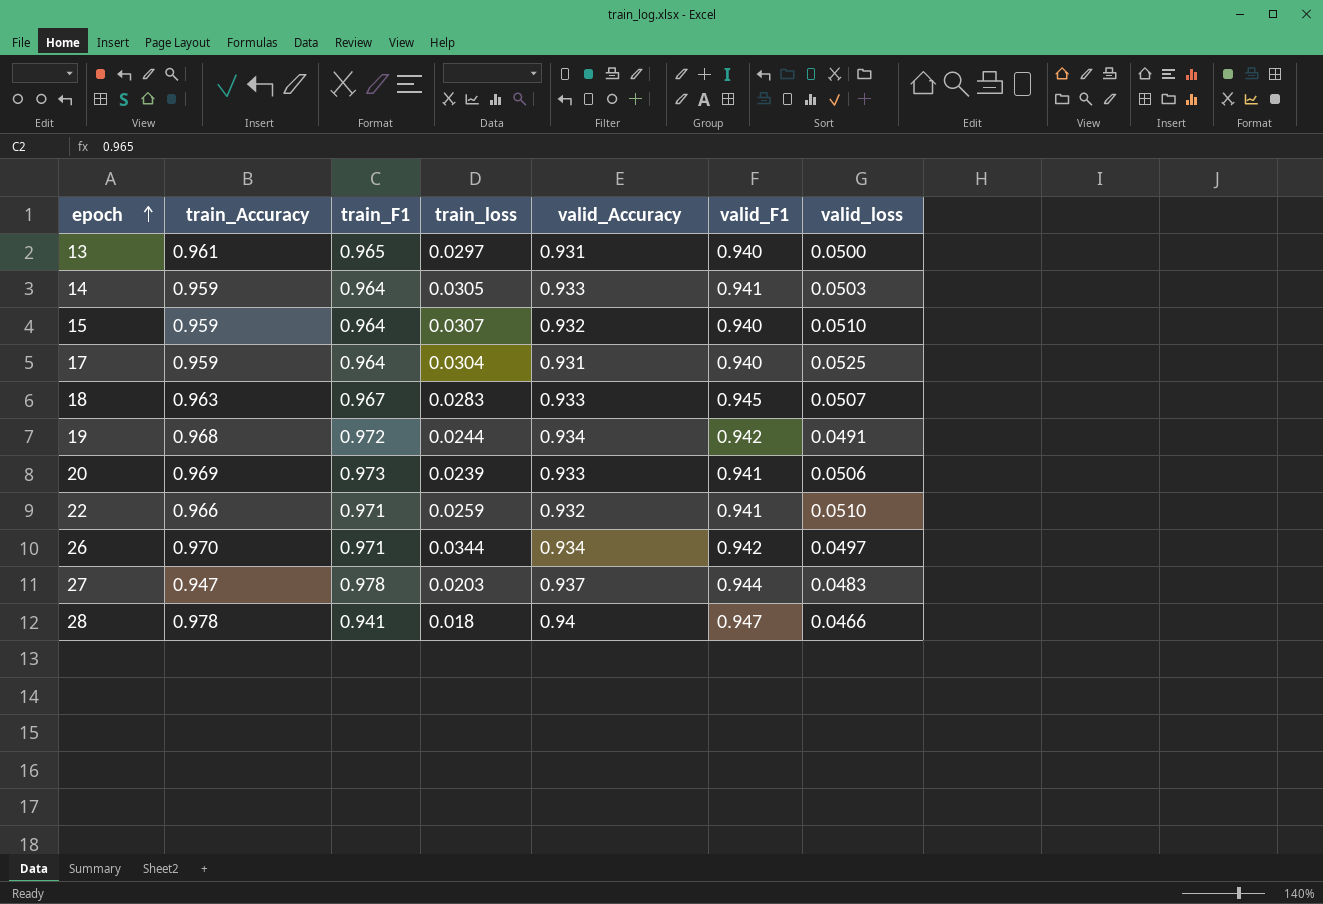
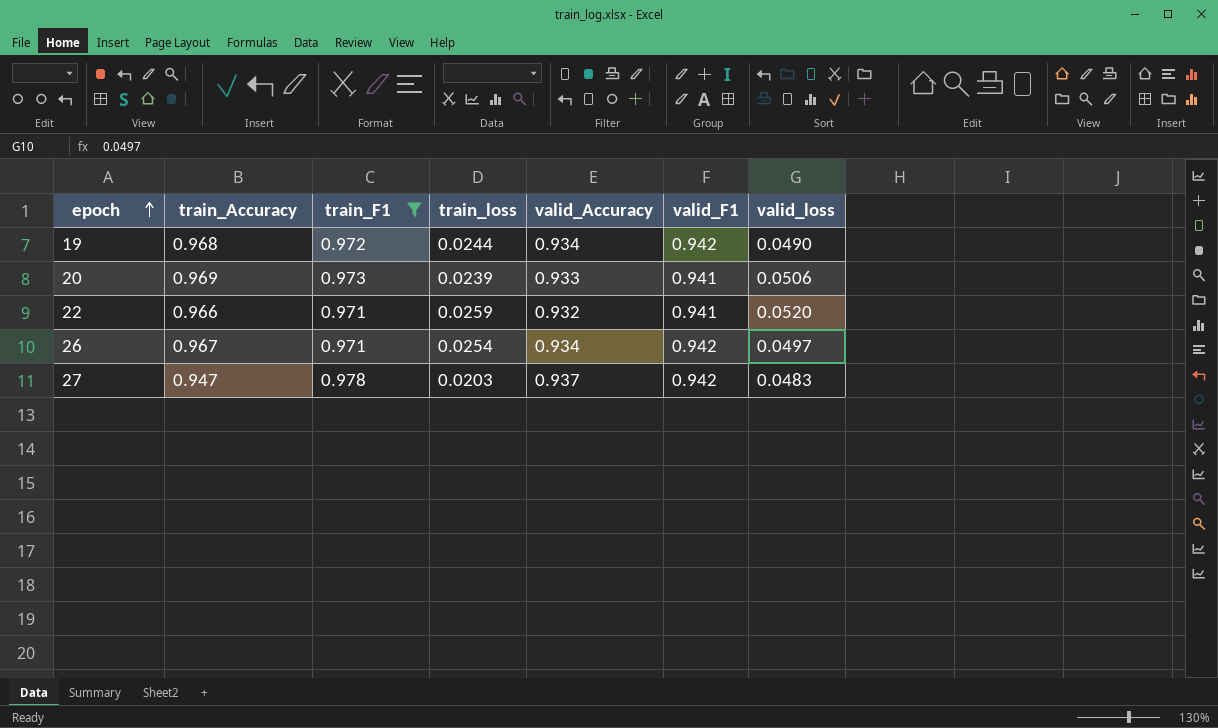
filter: none -> train_F1 >= 0.971
19 | valid_loss: 0.0491 -> 0.0490
22 | valid_loss: 0.0510 -> 0.0520
26 | train_Accuracy: 0.970 -> 0.967
26 | train_loss: 0.0344 -> 0.0254
27 | valid_F1: 0.944 -> 0.942

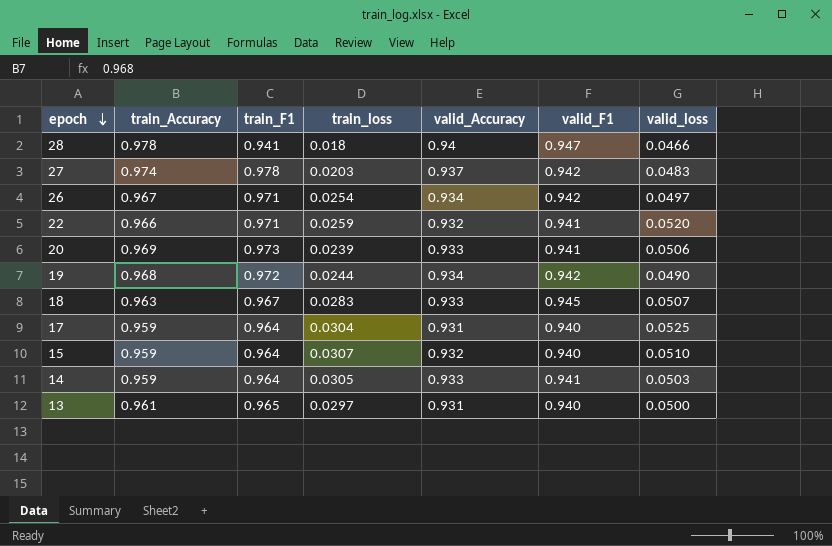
filter: train_F1 >= 0.971 -> none
row order: epoch ascending -> epoch descending
27 | train_Accuracy: 0.947 -> 0.974

